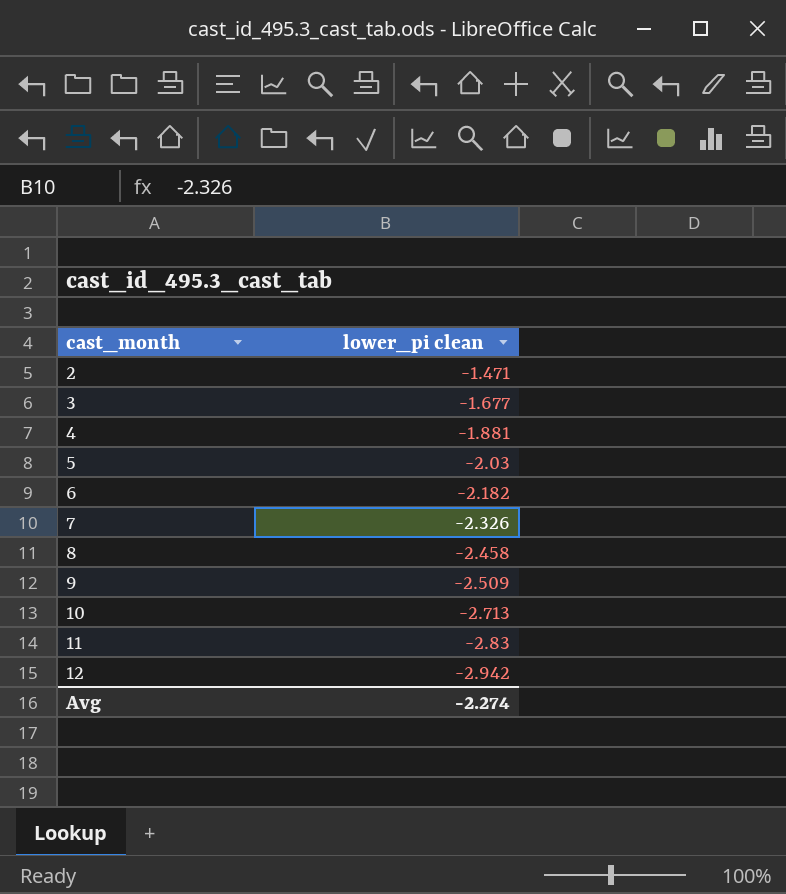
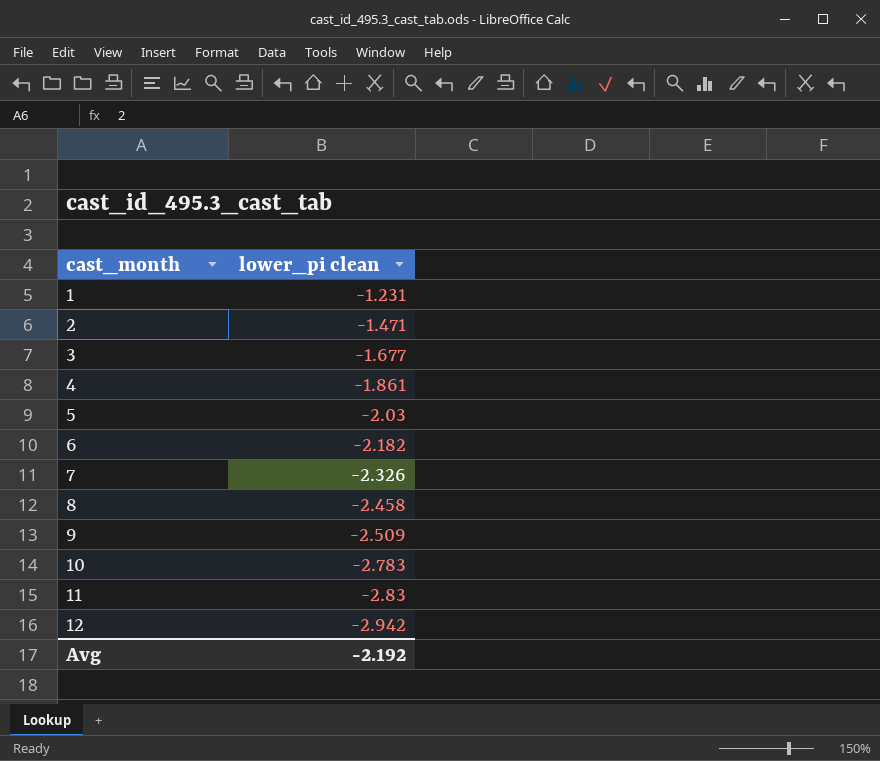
row 1: none -> -1.231
4 | lower_pi clean: -1.881 -> -1.861
10 | lower_pi clean: -2.713 -> -2.783
Avg | lower_pi clean: -2.274 -> -2.192

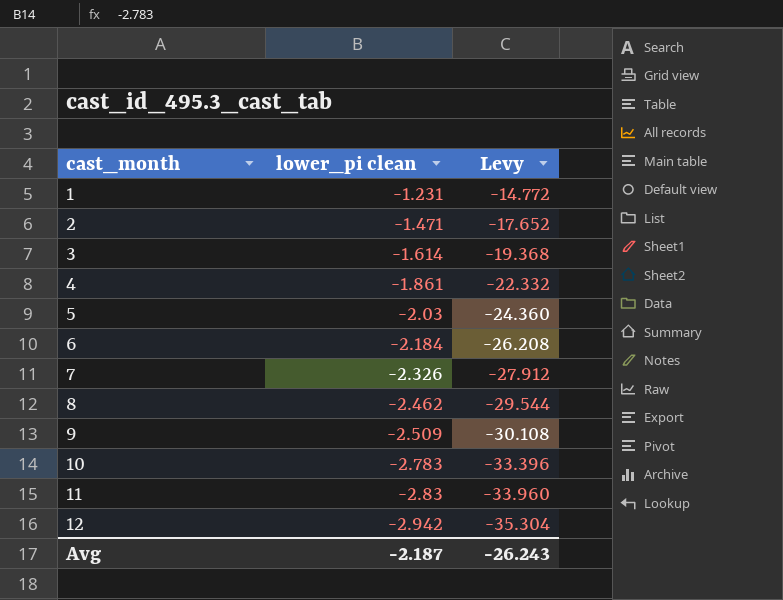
column Levy | formula: none -> [lower_pi clean] * 12
3 | lower_pi clean: -1.677 -> -1.614
6 | lower_pi clean: -2.182 -> -2.184
8 | lower_pi clean: -2.458 -> -2.462
Avg | lower_pi clean: -2.192 -> -2.187

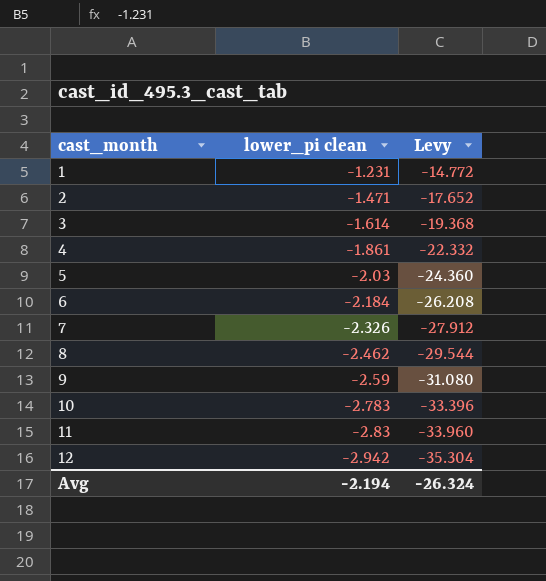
9 | lower_pi clean: -2.509 -> -2.59
9 | Levy: -30.108 -> -31.080
Avg | lower_pi clean: -2.187 -> -2.194
Avg | Levy: -26.243 -> -26.324

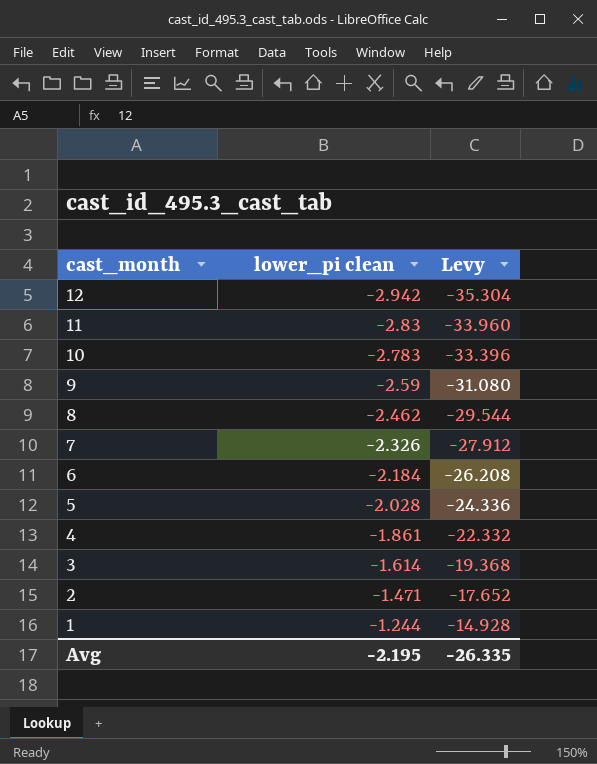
row order: cast_month ascending -> cast_month descending
5 | lower_pi clean: -2.03 -> -2.028
5 | Levy: -24.360 -> -24.336
1 | lower_pi clean: -1.231 -> -1.244
1 | Levy: -14.772 -> -14.928
Avg | lower_pi clean: -2.194 -> -2.195
Avg | Levy: -26.324 -> -26.335

